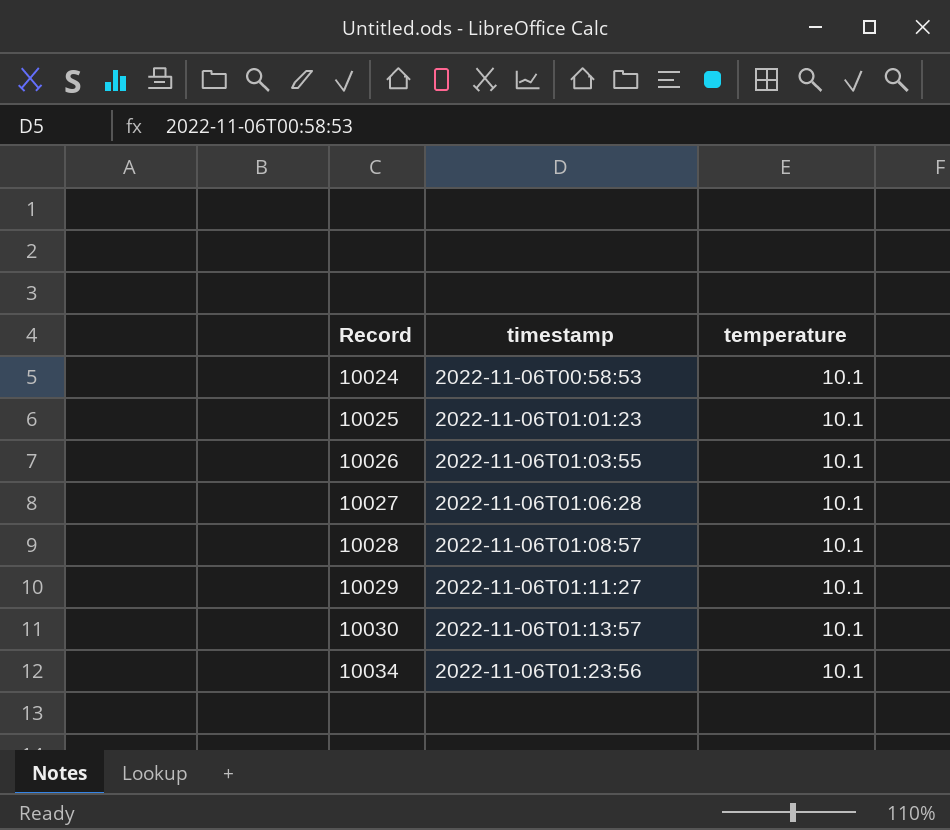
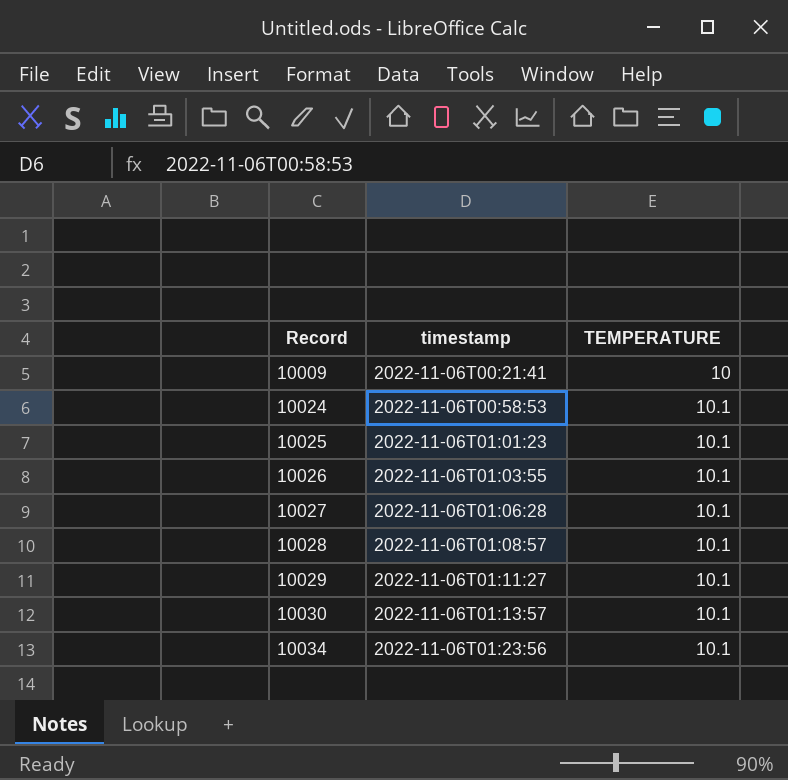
column name: temperature -> TEMPERATURE
row 10009: none -> 2022-11-06T00:21:41 | 10

